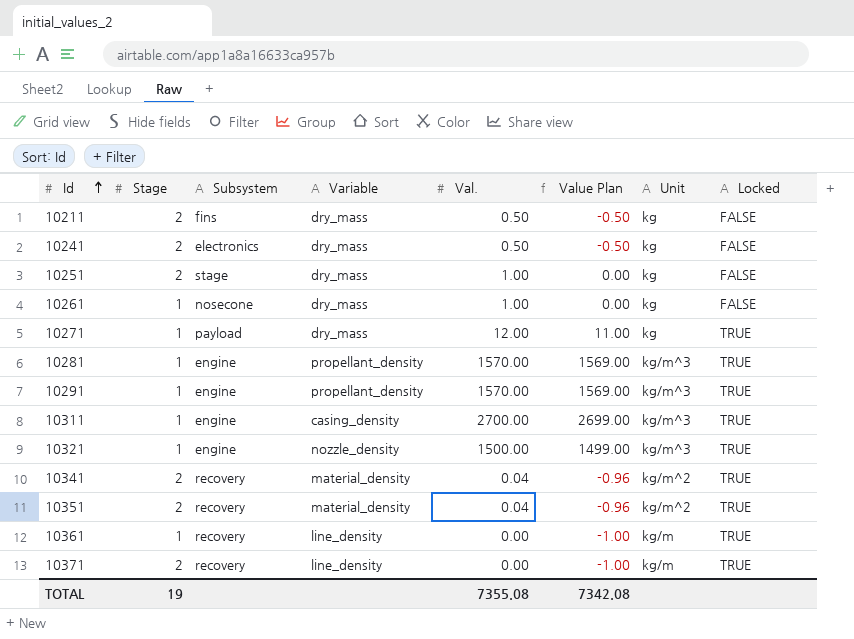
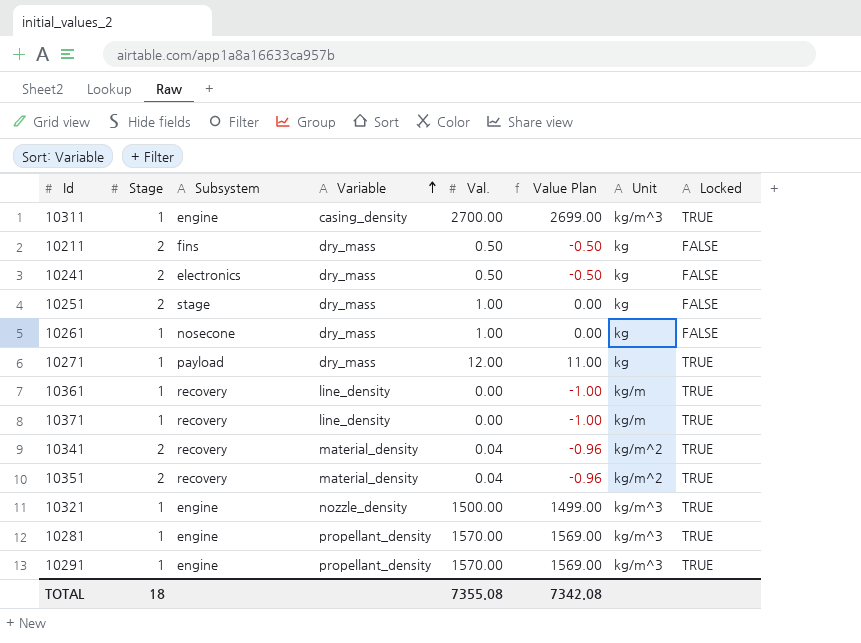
row order: Id ascending -> Variable ascending
10371 | Stage: 2 -> 1
TOTAL | Stage: 19 -> 18

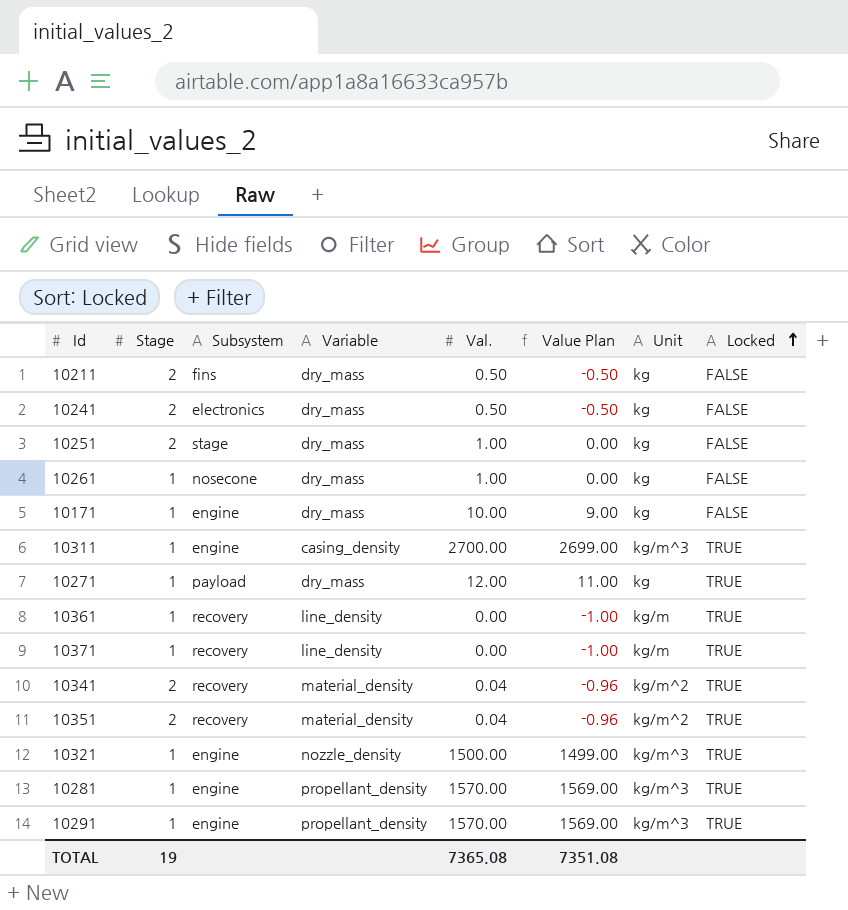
row order: Variable ascending -> Locked ascending
row 10171: none -> 1 | engine | dry_mass | 10.00 | 9.00 | kg | FALSE
TOTAL | Stage: 18 -> 19
TOTAL | Val.: 7355.08 -> 7365.08
TOTAL | Value Plan: 7342.08 -> 7351.08

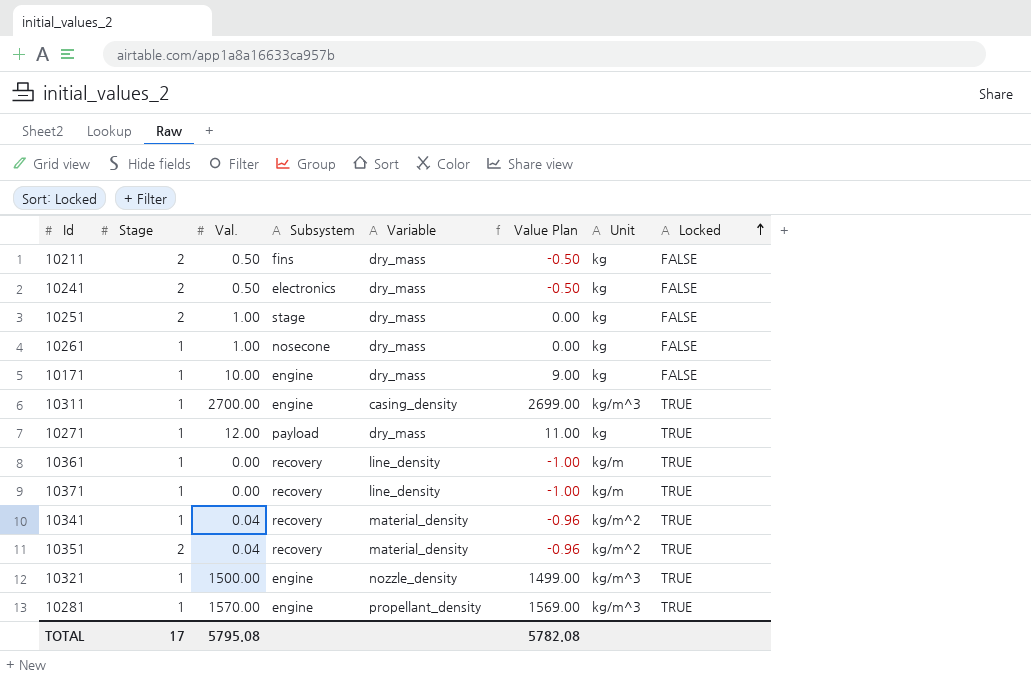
column Val. | position: 5 -> 3
row 10291: 1 | engine | propellant_density | 1570.00 | 1569.00 | kg/m^3 | TRUE -> none
10341 | Stage: 2 -> 1
TOTAL | Stage: 19 -> 17
TOTAL | Val.: 7365.08 -> 5795.08
TOTAL | Value Plan: 7351.08 -> 5782.08

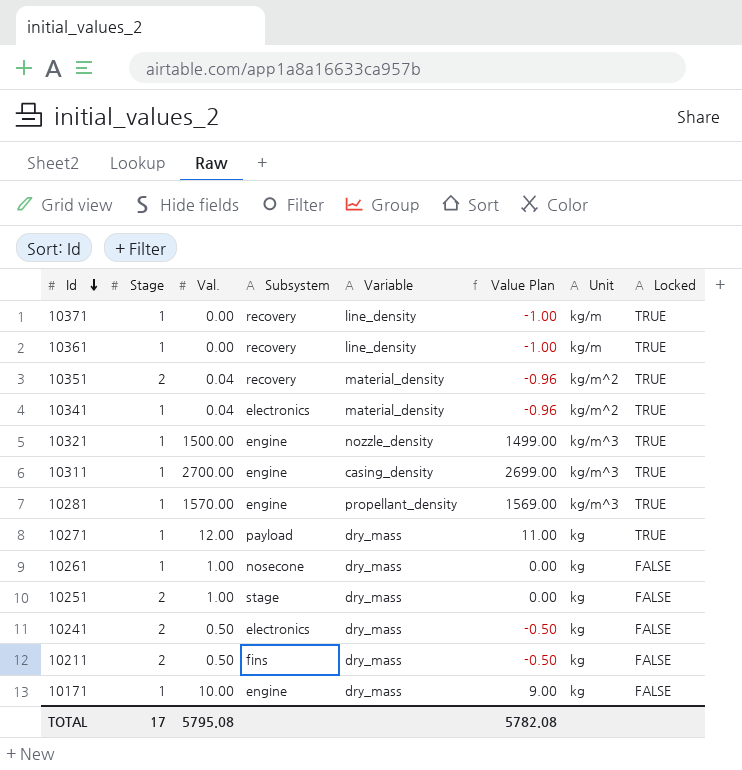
row order: Locked ascending -> Id descending
10341 | Subsystem: recovery -> electronics

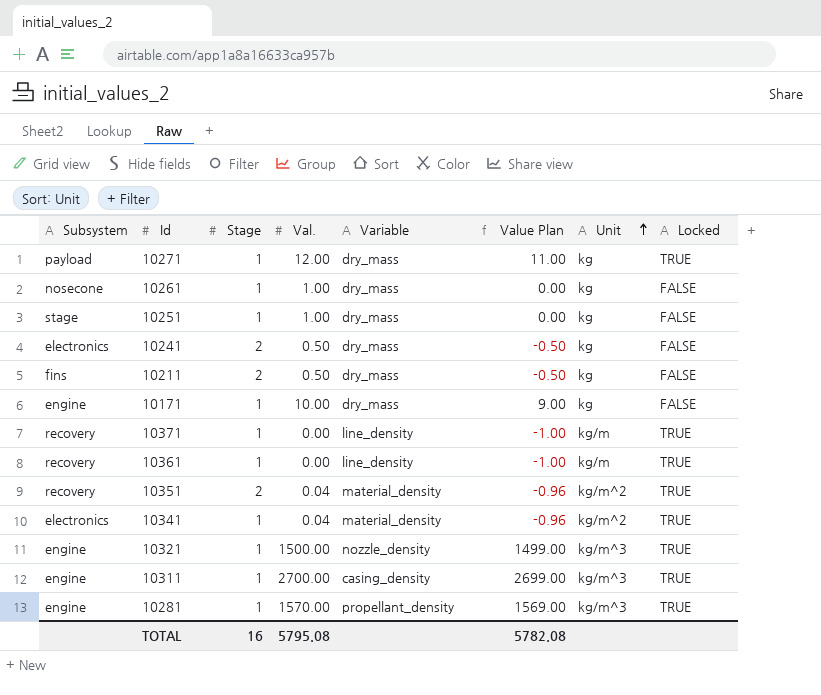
row order: Id descending -> Unit ascending
column Subsystem | position: 4 -> 1
10251 | Stage: 2 -> 1
TOTAL | Stage: 17 -> 16

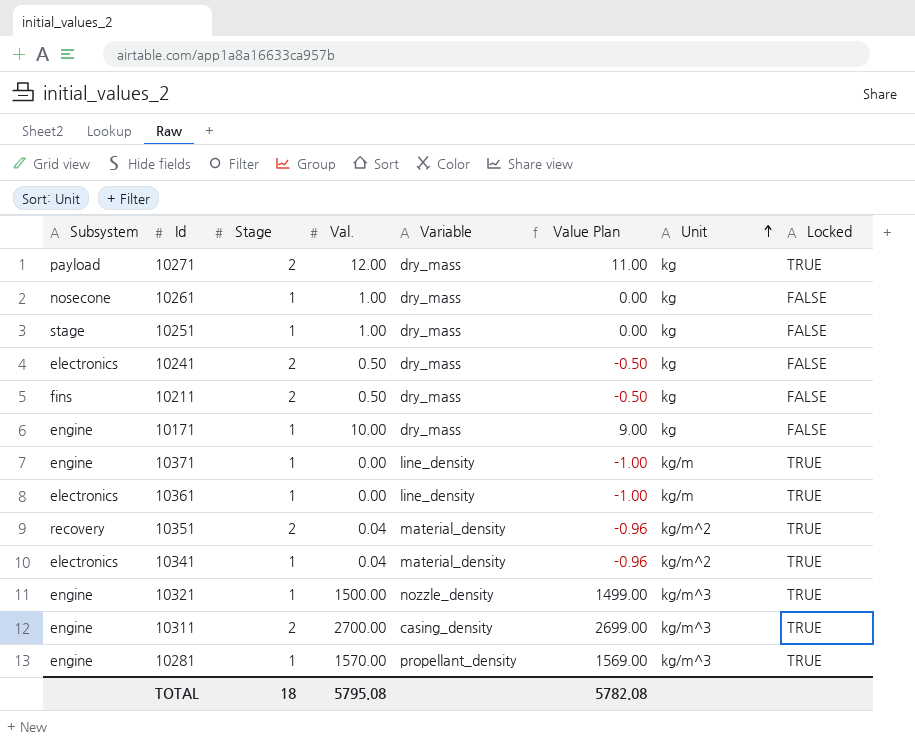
10271 | Stage: 1 -> 2
10371 | Subsystem: recovery -> engine
10361 | Subsystem: recovery -> electronics
10311 | Stage: 1 -> 2
TOTAL | Stage: 16 -> 18

